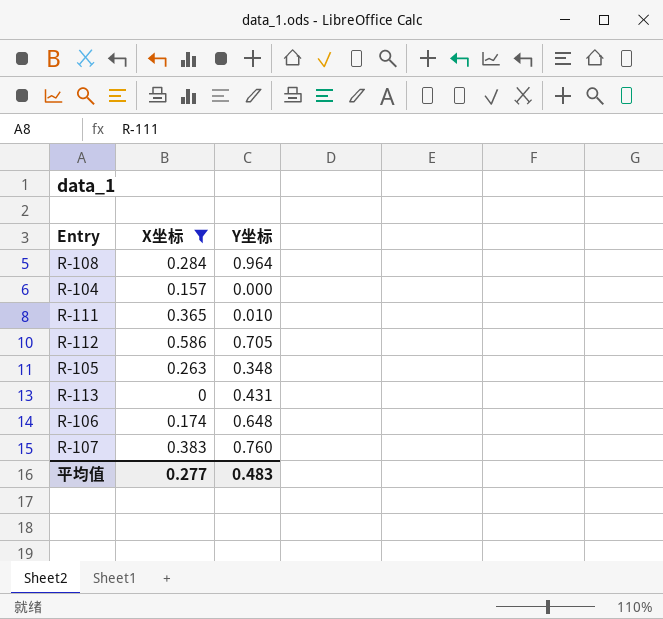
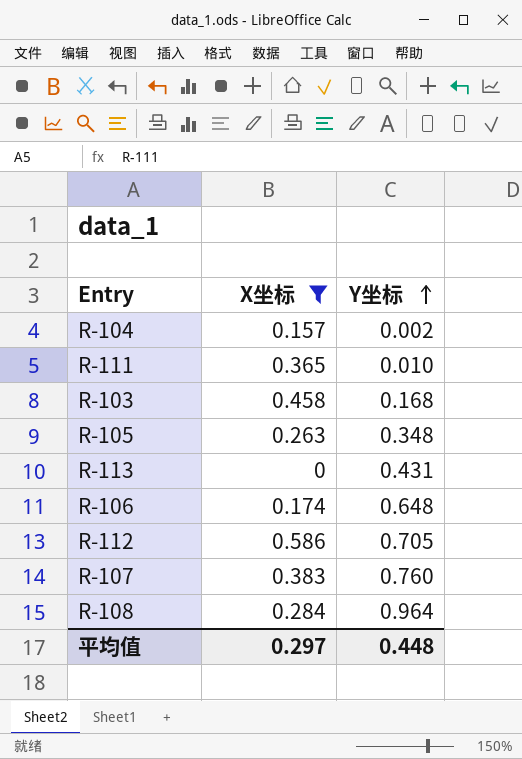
row order: none -> Y坐标 ascending
R-104 | Y坐标: 0.000 -> 0.002
row R-103: none -> 0.458 | 0.168
平均值 | X坐标: 0.277 -> 0.297
平均值 | Y坐标: 0.483 -> 0.448

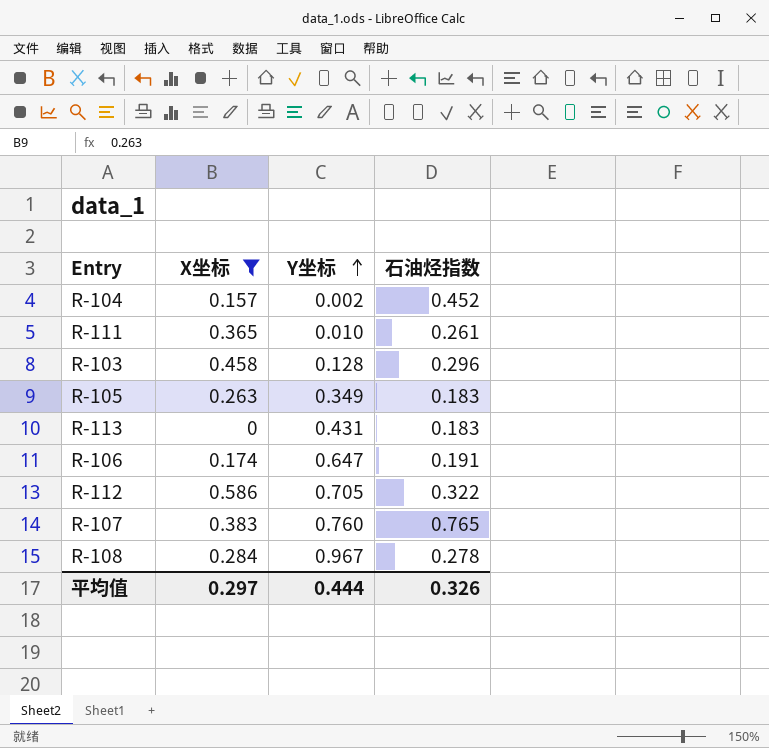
column 石油烃指数 | position: none -> 4
R-103 | Y坐标: 0.168 -> 0.128
R-105 | Y坐标: 0.348 -> 0.349
R-106 | Y坐标: 0.648 -> 0.647
R-108 | Y坐标: 0.964 -> 0.967
平均值 | Y坐标: 0.448 -> 0.444

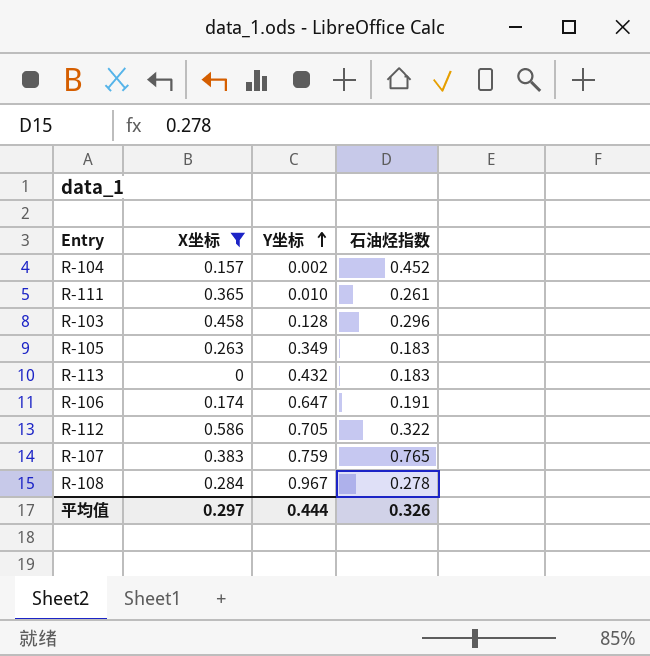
R-113 | Y坐标: 0.431 -> 0.432
R-107 | Y坐标: 0.760 -> 0.759

